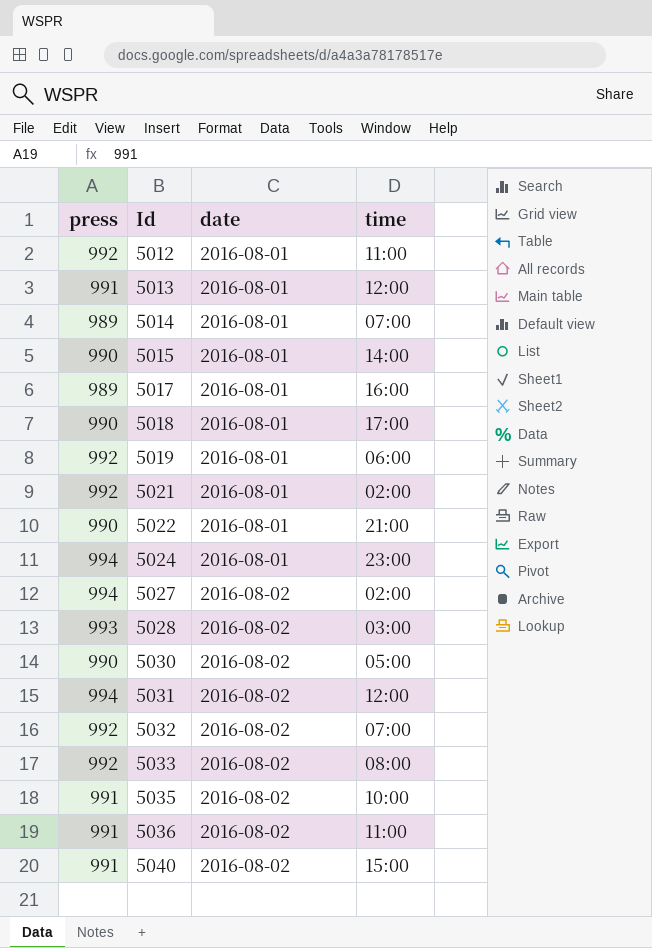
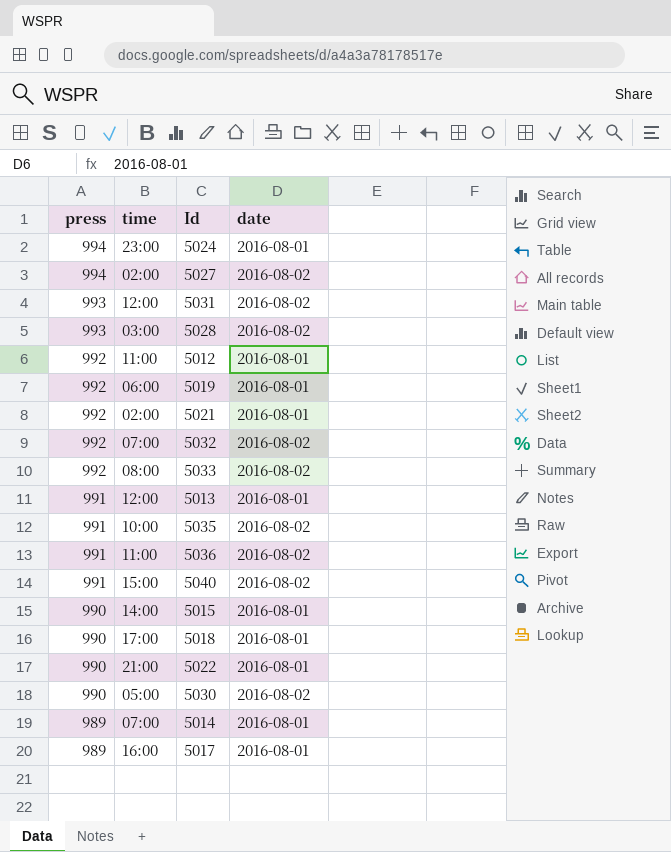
row order: Id ascending -> press descending
column time | position: 4 -> 2
5031 | press: 994 -> 993

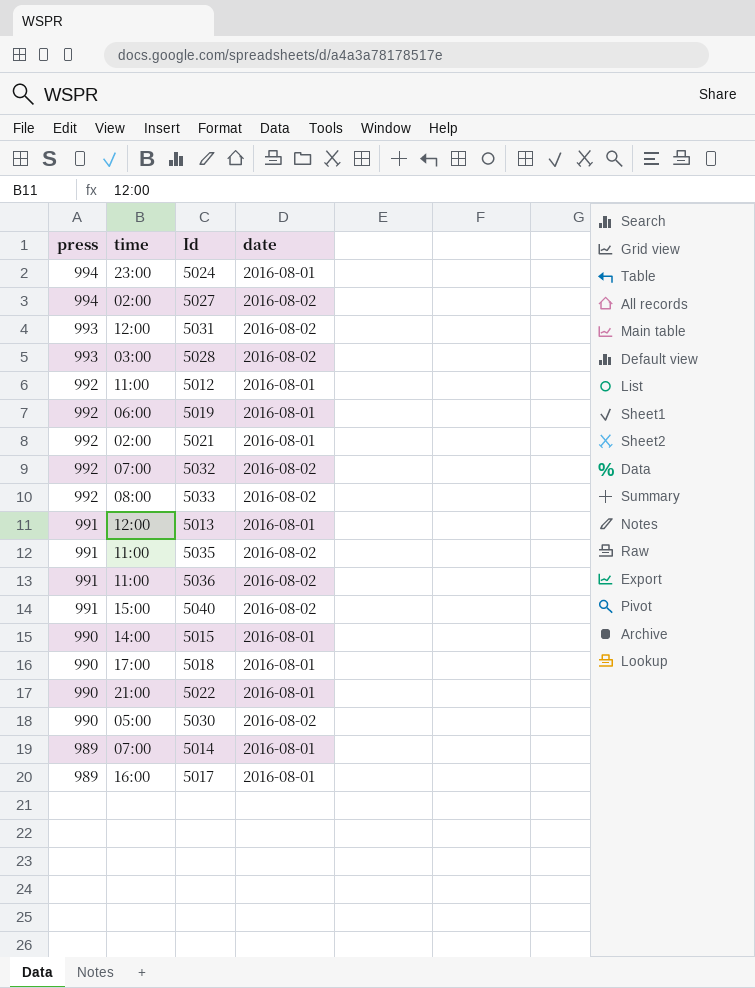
5035 | time: 10:00 -> 11:00

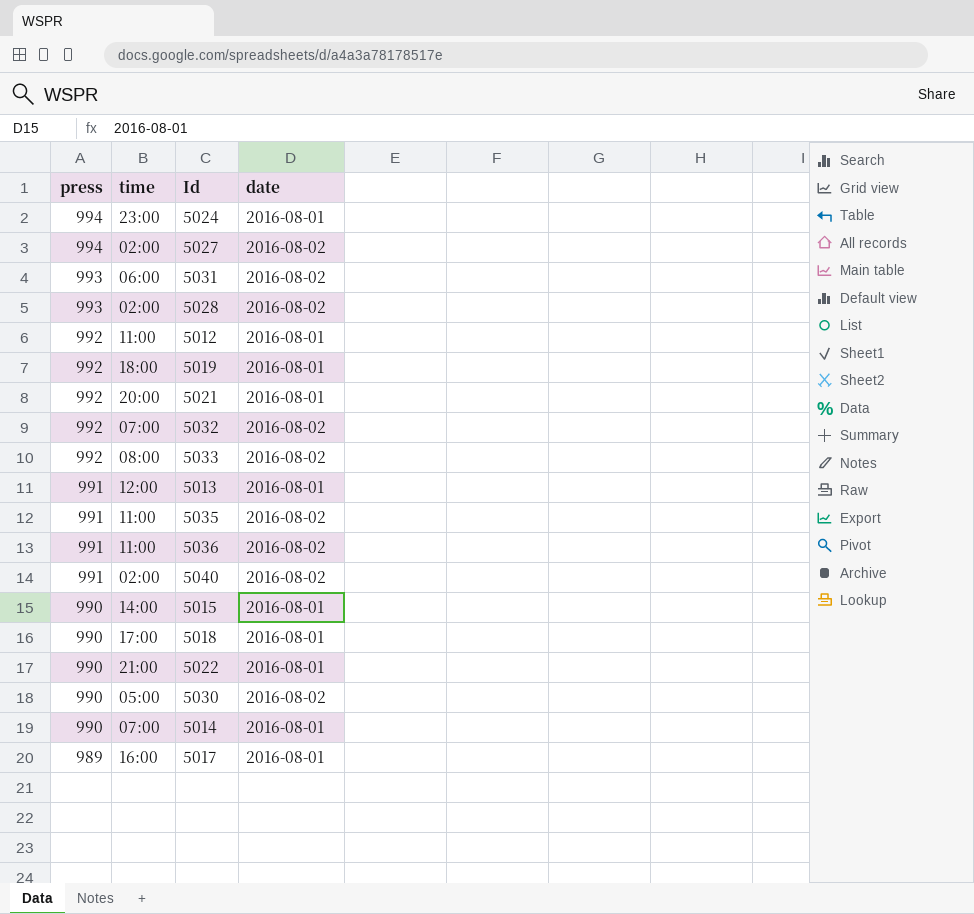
5031 | time: 12:00 -> 06:00
5028 | time: 03:00 -> 02:00
5019 | time: 06:00 -> 18:00
5021 | time: 02:00 -> 20:00
5040 | time: 15:00 -> 02:00
5014 | press: 989 -> 990

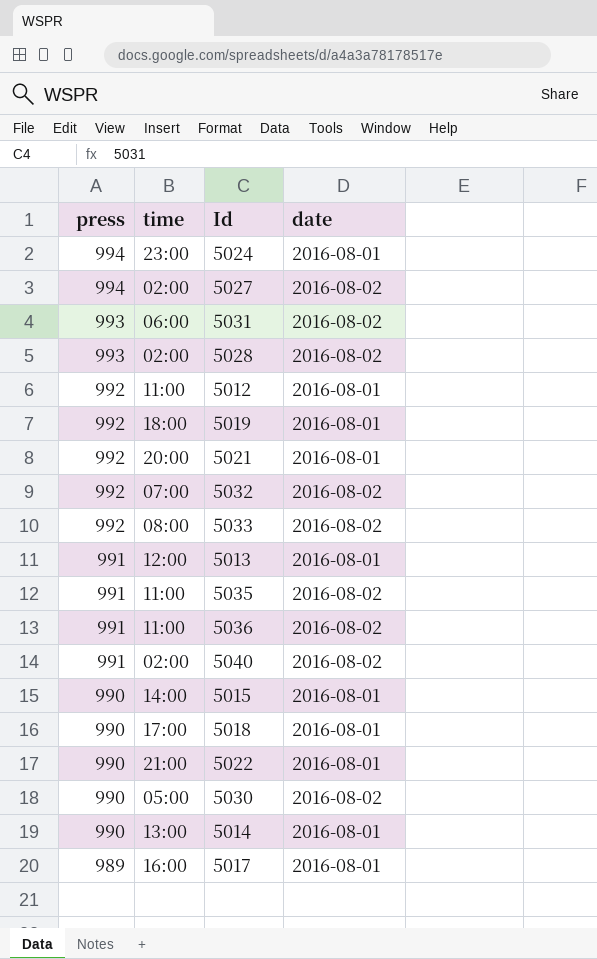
5014 | time: 07:00 -> 13:00

